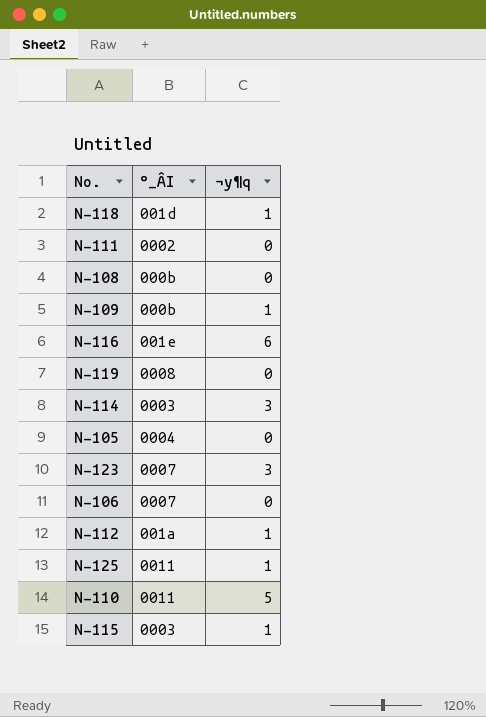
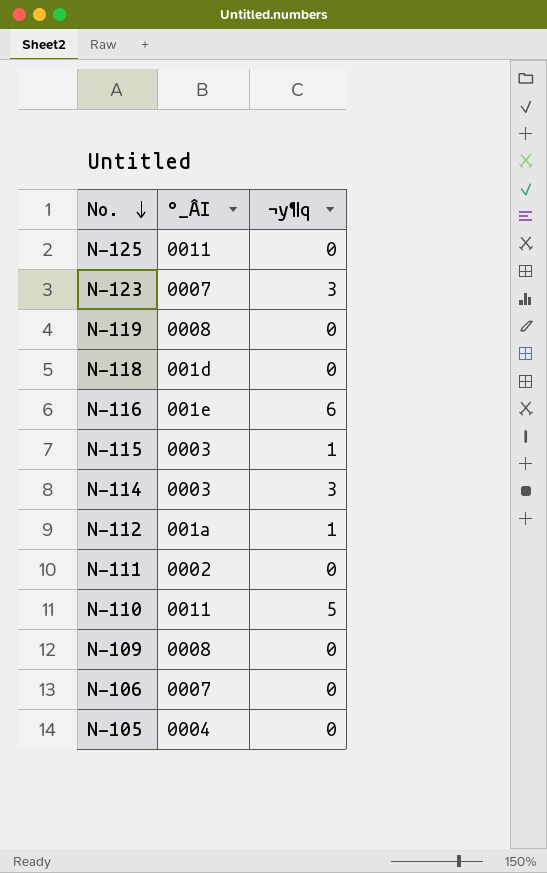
row order: none -> No. descending
row N-108: 000b | 0 -> none
N-125 | ¬y¶q: 1 -> 0
N-118 | ¬y¶q: 1 -> 0
N-109 | °_ÂI: 000b -> 0008
N-109 | ¬y¶q: 1 -> 0

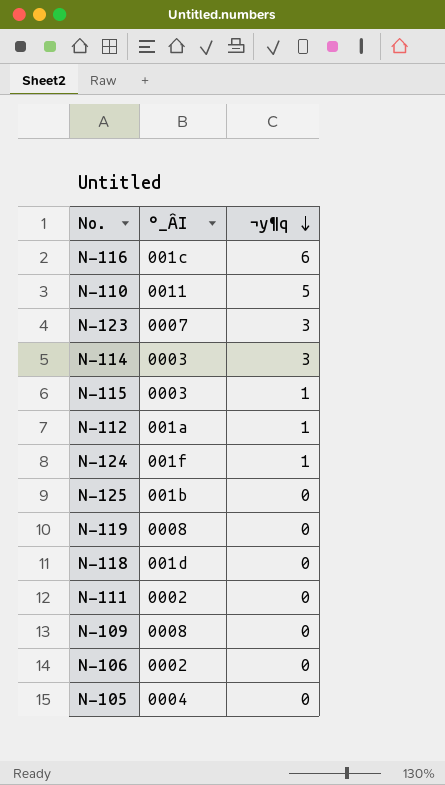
row order: No. descending -> ¬y¶q descending
N-116 | °_ÂI: 001e -> 001c
row N-124: none -> 001f | 1
N-125 | °_ÂI: 0011 -> 001b
N-106 | °_ÂI: 0007 -> 0002

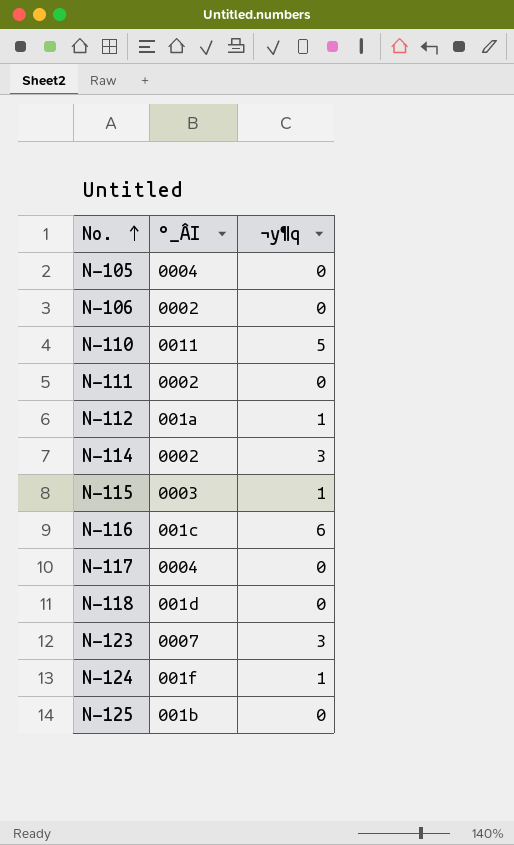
row order: ¬y¶q descending -> No. ascending
row N-119: 0008 | 0 -> none
row N-109: 0008 | 0 -> none
N-114 | °_ÂI: 0003 -> 0002
row N-117: none -> 0004 | 0

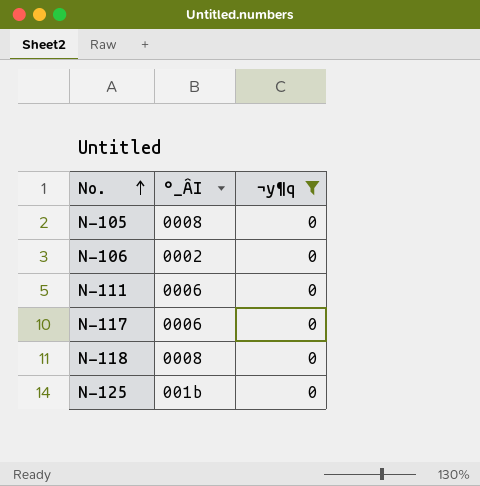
filter: none -> ¬y¶q = 0
N-105 | °_ÂI: 0004 -> 0008
N-111 | °_ÂI: 0002 -> 0006
N-117 | °_ÂI: 0004 -> 0006
N-118 | °_ÂI: 001d -> 0008

